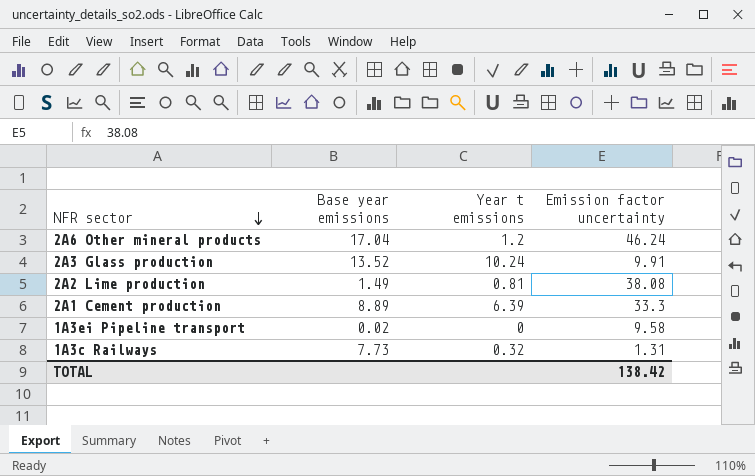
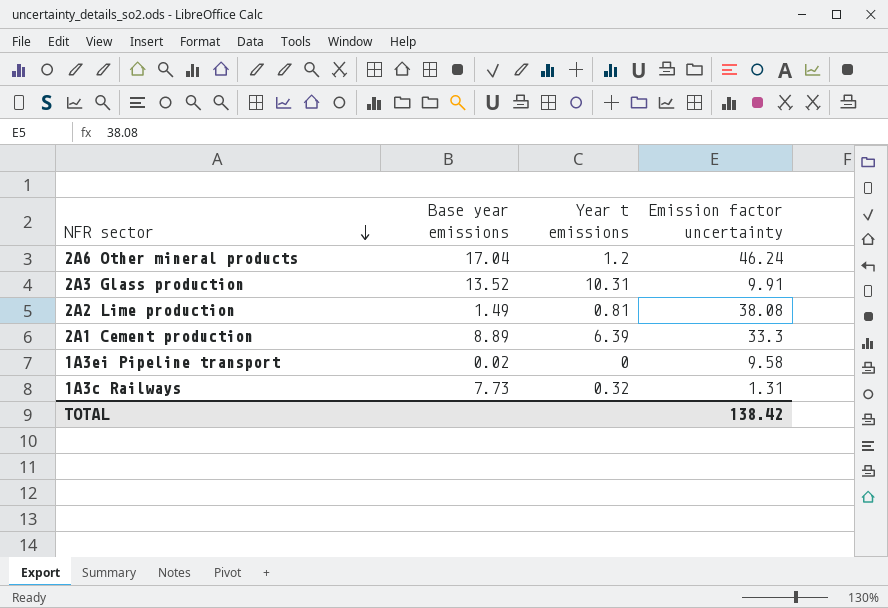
2A3 Glass production | Year t emissions: 10.24 -> 10.31

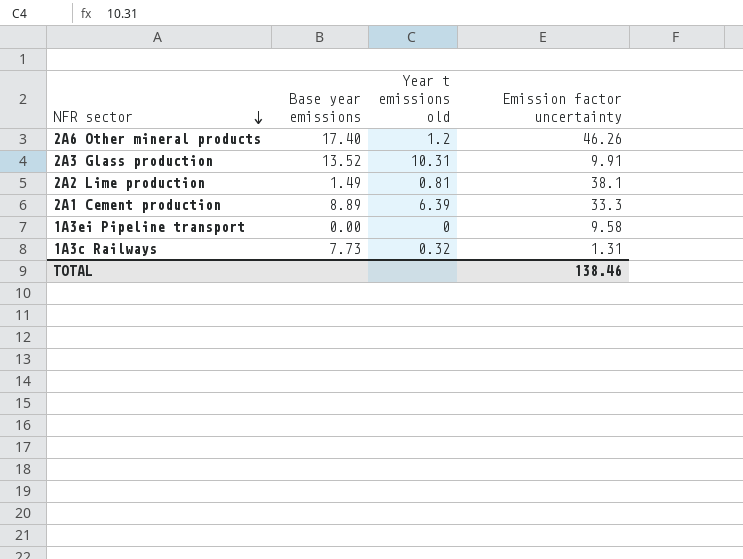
column name: Year t emissions -> Year t emissions old
2A6 Other mineral products | Base year emissions: 17.04 -> 17.40
2A6 Other mineral products | Emission factor uncertainty: 46.24 -> 46.26
2A2 Lime production | Emission factor uncertainty: 38.08 -> 38.1
1A3ei Pipeline transport | Base year emissions: 0.02 -> 0.00
TOTAL | Emission factor uncertainty: 138.42 -> 138.46

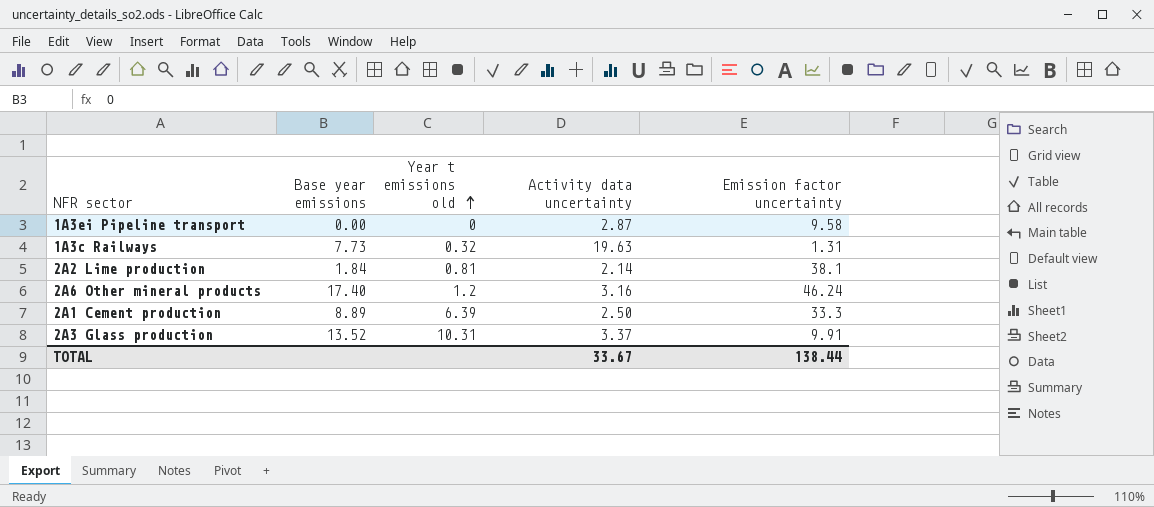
row order: NFR sector descending -> Year t emissions old ascending
column Activity data uncertainty | position: none -> 4
2A2 Lime production | Base year emissions: 1.49 -> 1.84
2A6 Other mineral products | Emission factor uncertainty: 46.26 -> 46.24
TOTAL | Emission factor uncertainty: 138.46 -> 138.44

